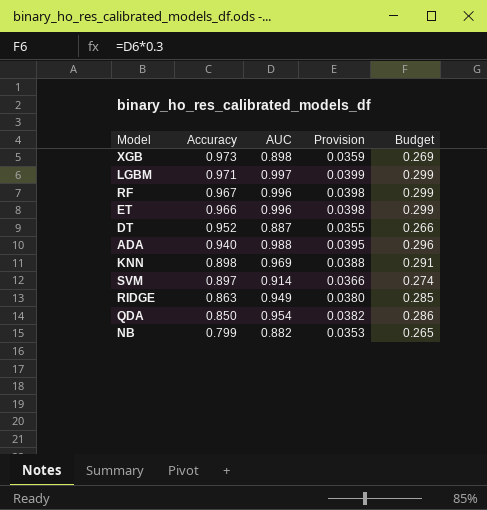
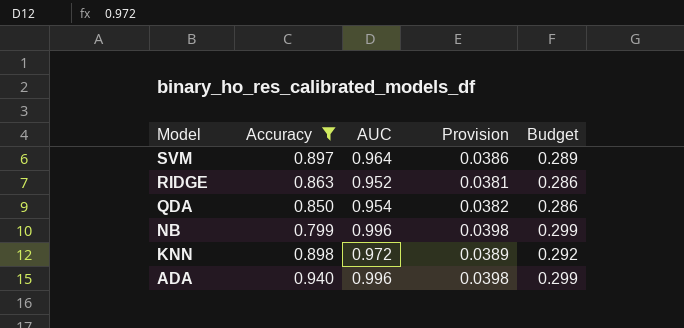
filter: none -> Accuracy <= 0.940
row order: Accuracy descending -> Model descending
SVM | AUC: 0.914 -> 0.964
SVM | Provision: 0.0366 -> 0.0386
SVM | Budget: 0.274 -> 0.289
RIDGE | AUC: 0.949 -> 0.952
RIDGE | Provision: 0.0380 -> 0.0381
RIDGE | Budget: 0.285 -> 0.286
NB | AUC: 0.882 -> 0.996
NB | Provision: 0.0353 -> 0.0398
NB | Budget: 0.265 -> 0.299
KNN | AUC: 0.969 -> 0.972
KNN | Provision: 0.0388 -> 0.0389
KNN | Budget: 0.291 -> 0.292
ADA | AUC: 0.988 -> 0.996
ADA | Provision: 0.0395 -> 0.0398
ADA | Budget: 0.296 -> 0.299

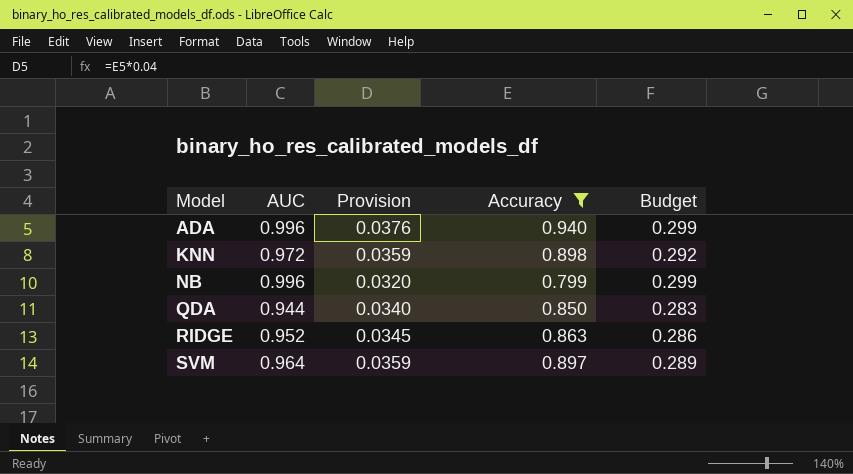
row order: Model descending -> Model ascending
column Provision | formula: [AUC] * 0.04 -> [Accuracy] * 0.04
column Accuracy | position: 2 -> 4
QDA | AUC: 0.954 -> 0.944
QDA | Budget: 0.286 -> 0.283

